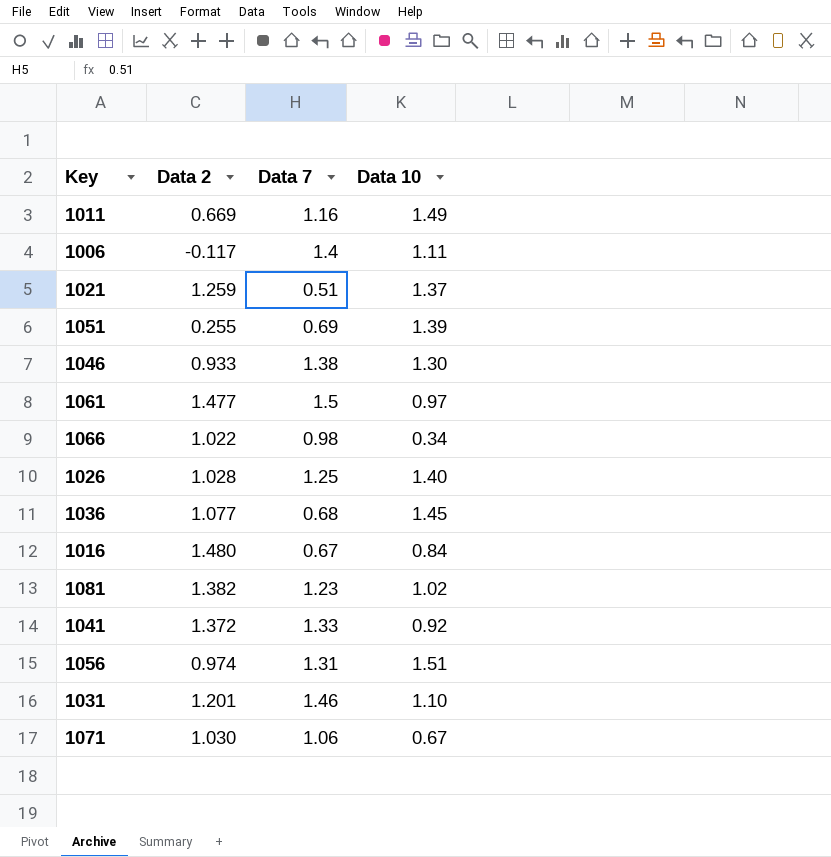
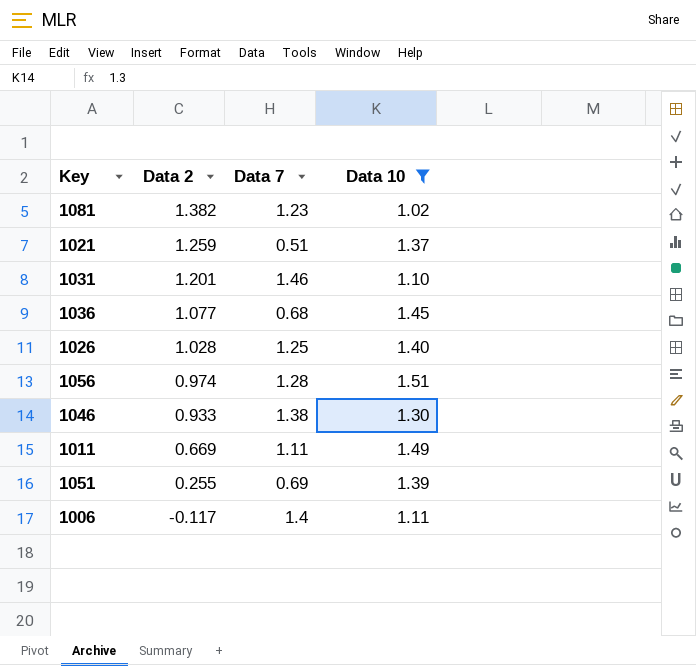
filter: none -> Data 10 >= 1.02
row order: none -> Data 2 descending
1056 | Data 7: 1.31 -> 1.28
1011 | Data 7: 1.16 -> 1.11

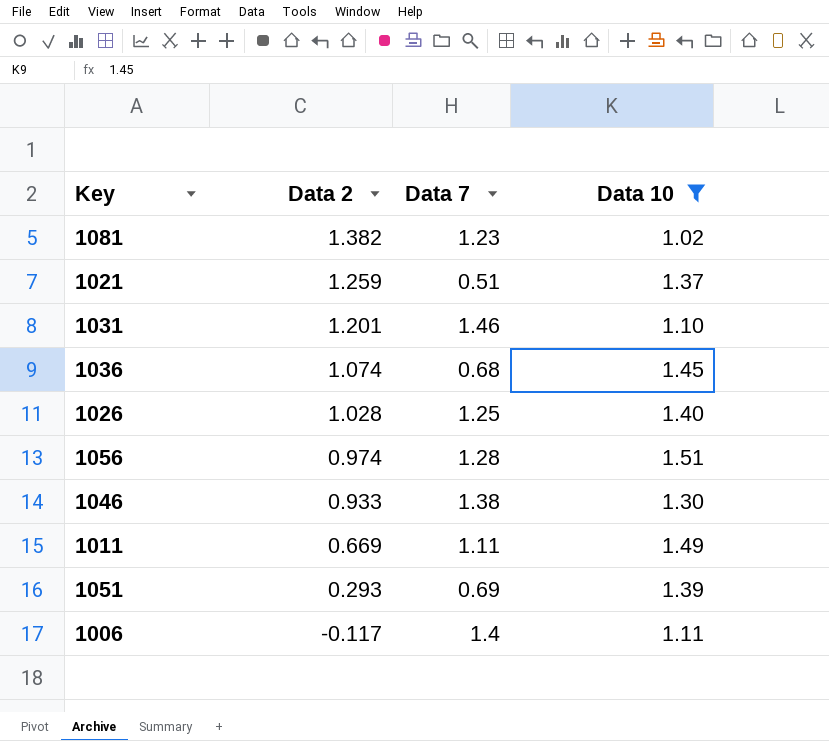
1036 | Data 2: 1.077 -> 1.074
1051 | Data 2: 0.255 -> 0.293

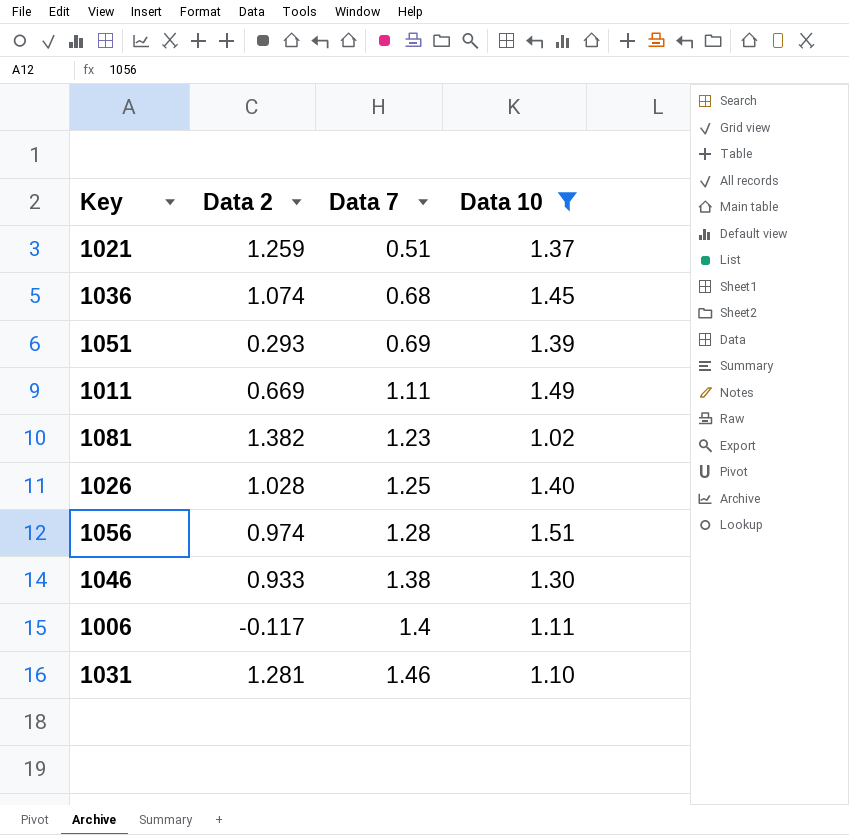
row order: Data 2 descending -> Data 7 ascending
1031 | Data 2: 1.201 -> 1.281

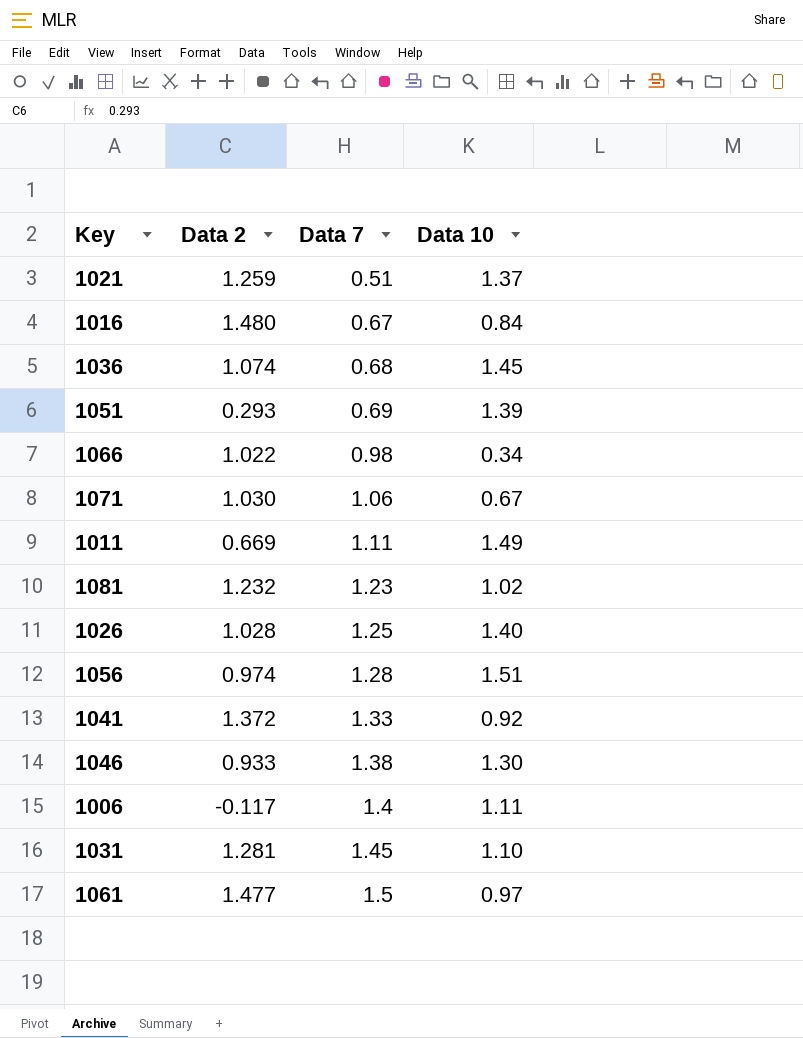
filter: Data 10 >= 1.02 -> none
1081 | Data 2: 1.382 -> 1.232
1031 | Data 7: 1.46 -> 1.45

